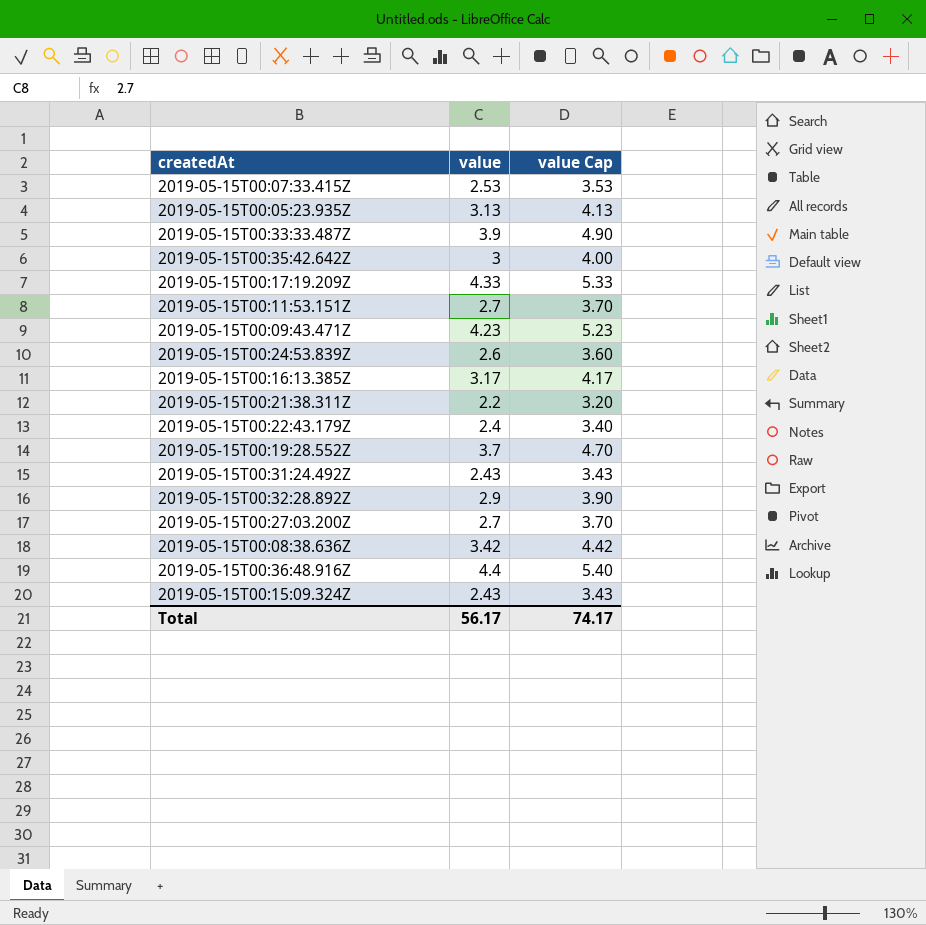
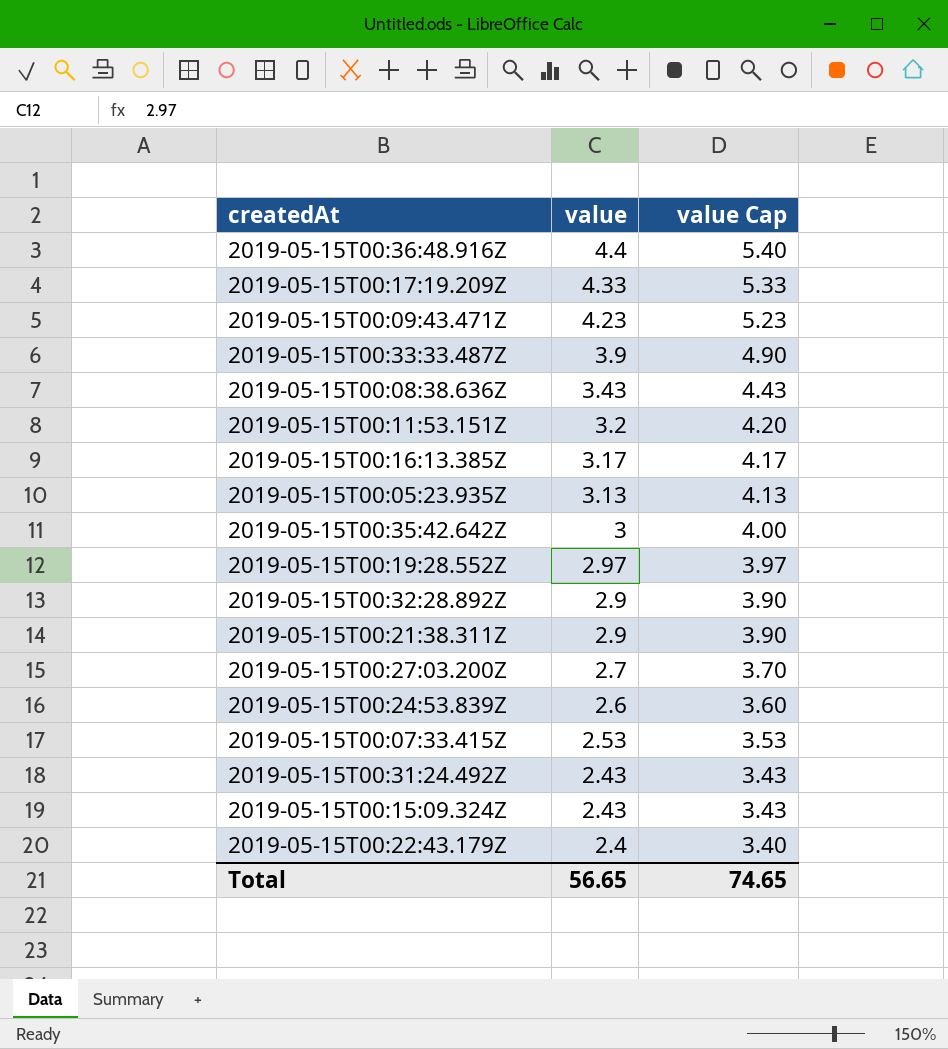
row order: none -> value descending
2019-05-15T00:08:38.636Z | value: 3.42 -> 3.43
2019-05-15T00:08:38.636Z | value Cap: 4.42 -> 4.43
2019-05-15T00:11:53.151Z | value: 2.7 -> 3.2
2019-05-15T00:11:53.151Z | value Cap: 3.70 -> 4.20
2019-05-15T00:19:28.552Z | value: 3.7 -> 2.97
2019-05-15T00:19:28.552Z | value Cap: 4.70 -> 3.97
2019-05-15T00:21:38.311Z | value: 2.2 -> 2.9
2019-05-15T00:21:38.311Z | value Cap: 3.20 -> 3.90
Total | value: 56.17 -> 56.65
Total | value Cap: 74.17 -> 74.65

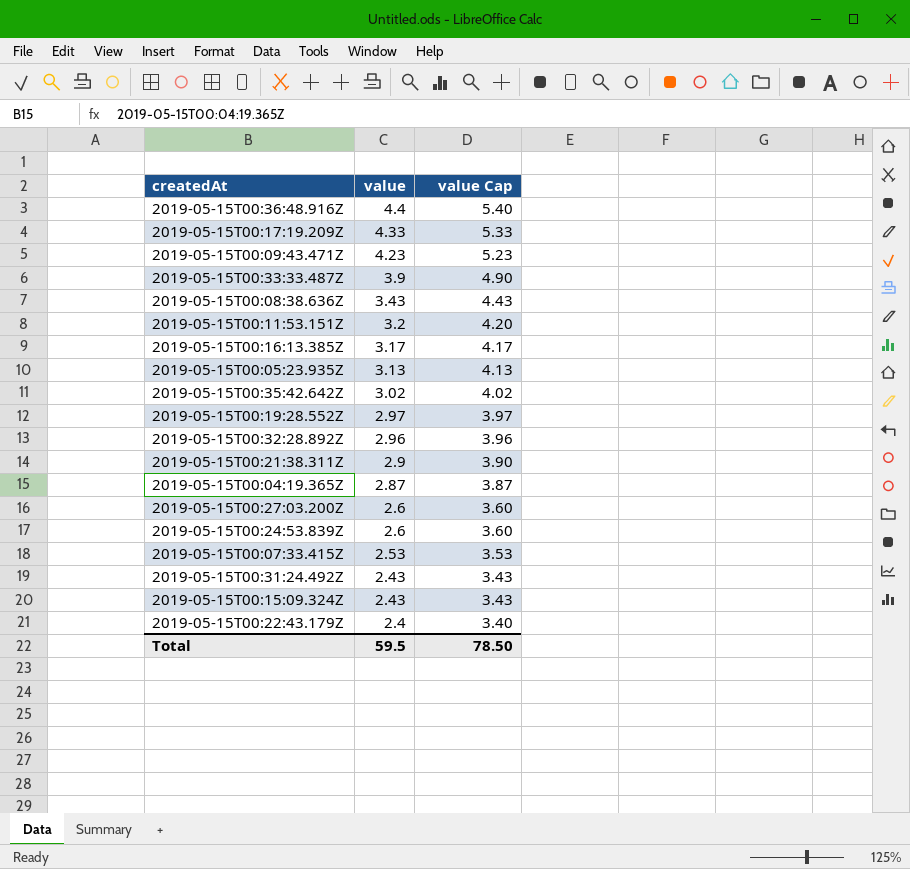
2019-05-15T00:35:42.642Z | value: 3 -> 3.02
2019-05-15T00:35:42.642Z | value Cap: 4.00 -> 4.02
2019-05-15T00:32:28.892Z | value: 2.9 -> 2.96
2019-05-15T00:32:28.892Z | value Cap: 3.90 -> 3.96
row 2019-05-15T00:04:19.365Z: none -> 2.87 | 3.87
2019-05-15T00:27:03.200Z | value: 2.7 -> 2.6
2019-05-15T00:27:03.200Z | value Cap: 3.70 -> 3.60
Total | value: 56.65 -> 59.5
Total | value Cap: 74.65 -> 78.50

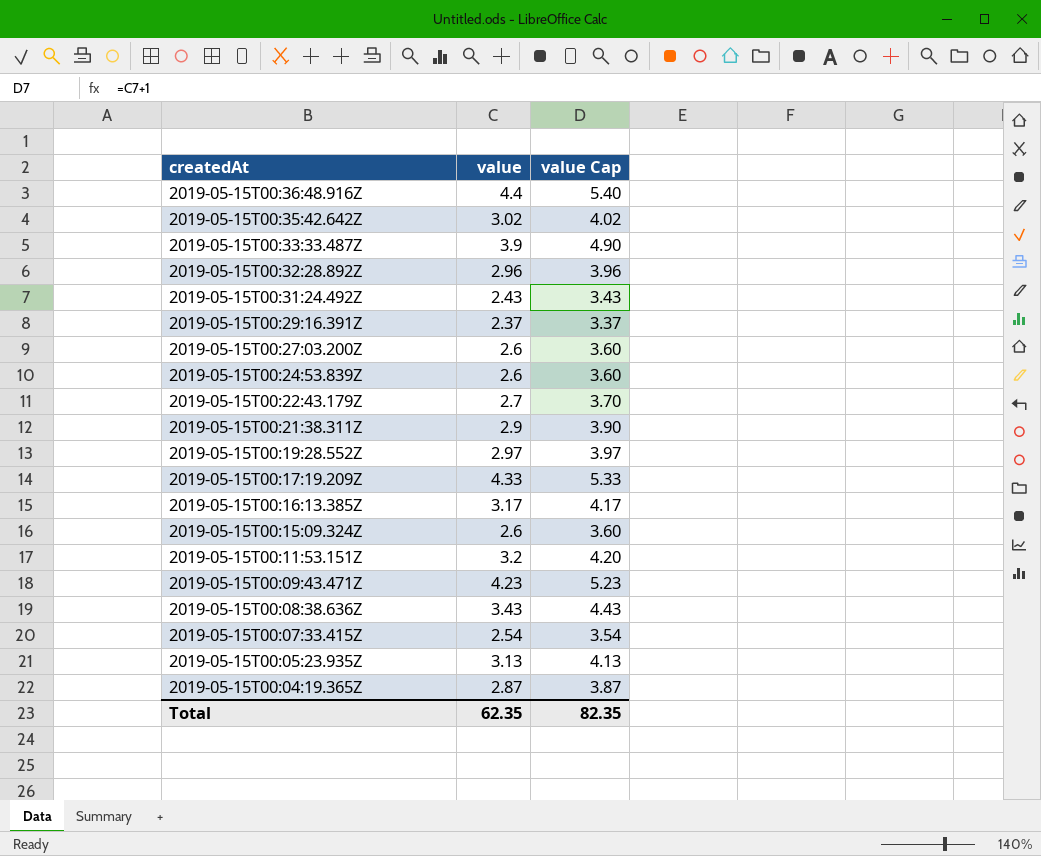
row order: value descending -> createdAt descending
row 2019-05-15T00:29:16.391Z: none -> 2.37 | 3.37
2019-05-15T00:22:43.179Z | value: 2.4 -> 2.7
2019-05-15T00:22:43.179Z | value Cap: 3.40 -> 3.70
2019-05-15T00:15:09.324Z | value: 2.43 -> 2.6
2019-05-15T00:15:09.324Z | value Cap: 3.43 -> 3.60
2019-05-15T00:07:33.415Z | value: 2.53 -> 2.54
2019-05-15T00:07:33.415Z | value Cap: 3.53 -> 3.54
Total | value: 59.5 -> 62.35
Total | value Cap: 78.50 -> 82.35

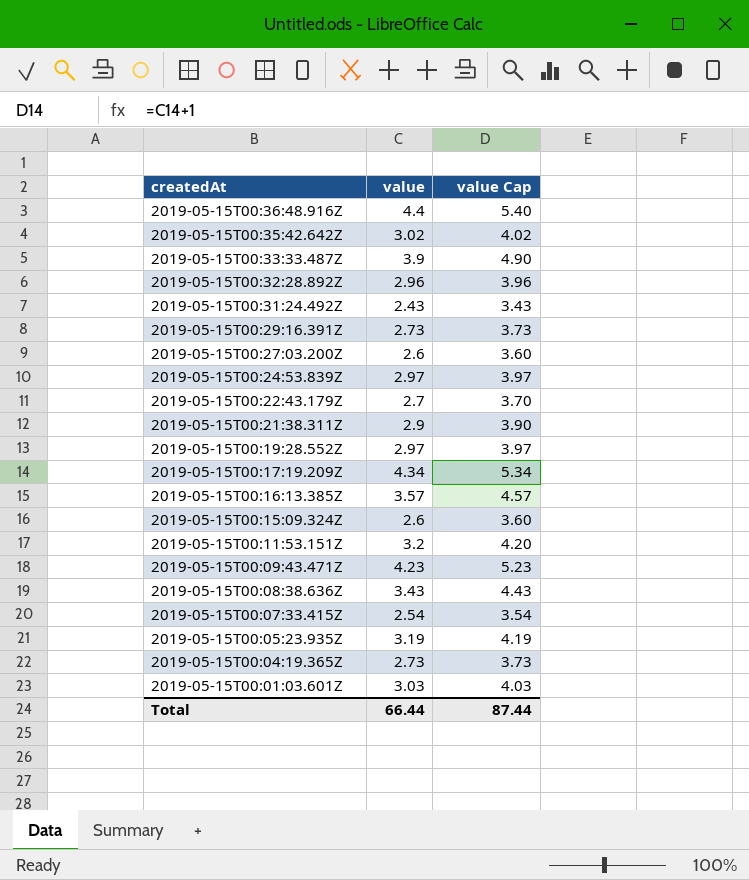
2019-05-15T00:29:16.391Z | value: 2.37 -> 2.73
2019-05-15T00:29:16.391Z | value Cap: 3.37 -> 3.73
2019-05-15T00:24:53.839Z | value: 2.6 -> 2.97
2019-05-15T00:24:53.839Z | value Cap: 3.60 -> 3.97
2019-05-15T00:17:19.209Z | value: 4.33 -> 4.34
2019-05-15T00:17:19.209Z | value Cap: 5.33 -> 5.34
2019-05-15T00:16:13.385Z | value: 3.17 -> 3.57
2019-05-15T00:16:13.385Z | value Cap: 4.17 -> 4.57
2019-05-15T00:05:23.935Z | value: 3.13 -> 3.19
2019-05-15T00:05:23.935Z | value Cap: 4.13 -> 4.19
2019-05-15T00:04:19.365Z | value: 2.87 -> 2.73
2019-05-15T00:04:19.365Z | value Cap: 3.87 -> 3.73
row 2019-05-15T00:01:03.601Z: none -> 3.03 | 4.03
Total | value: 62.35 -> 66.44
Total | value Cap: 82.35 -> 87.44

